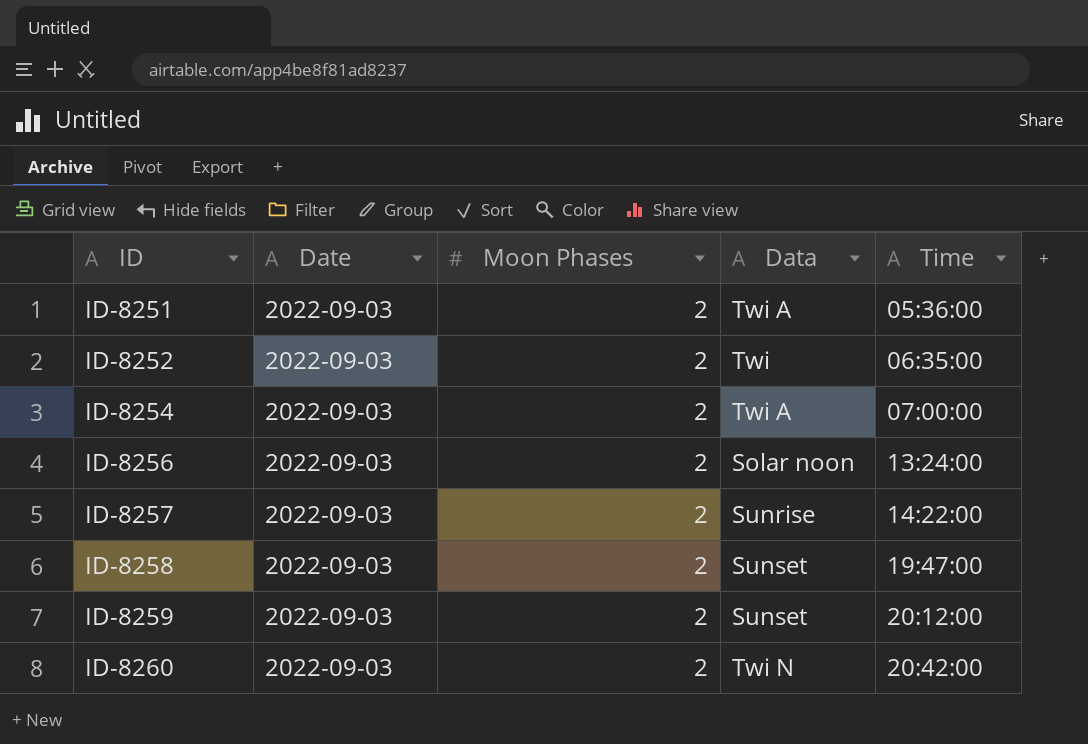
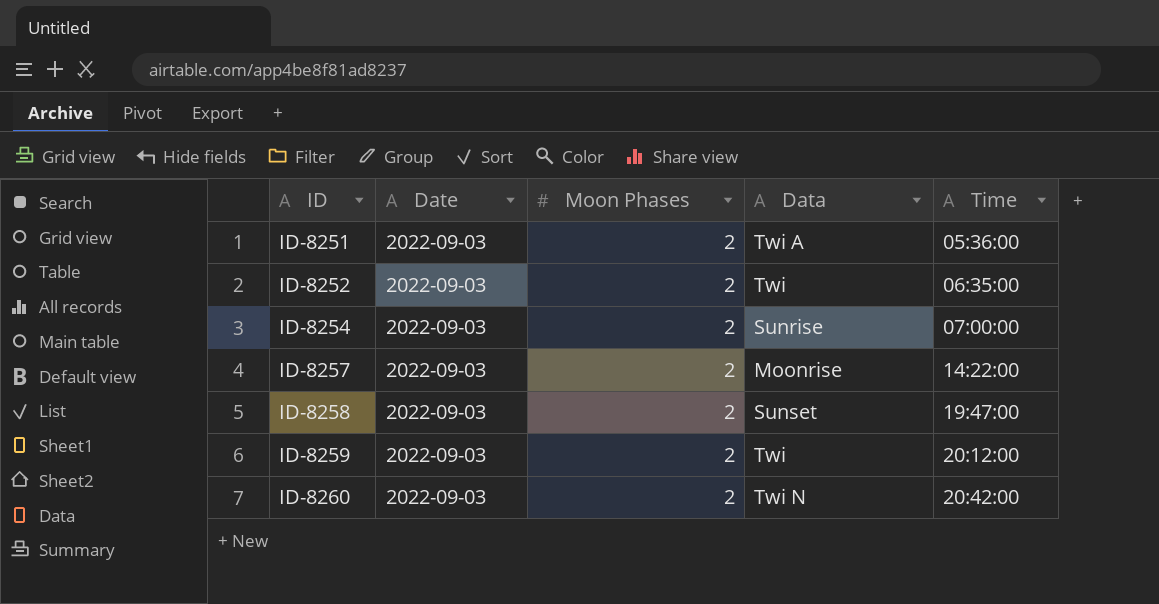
row ID-8256: 2022-09-03 | 2 | Solar noon | 13:24:00 -> none
ID-8254 | Data: Twi A -> Sunrise
ID-8257 | Data: Sunrise -> Moonrise
ID-8259 | Data: Sunset -> Twi

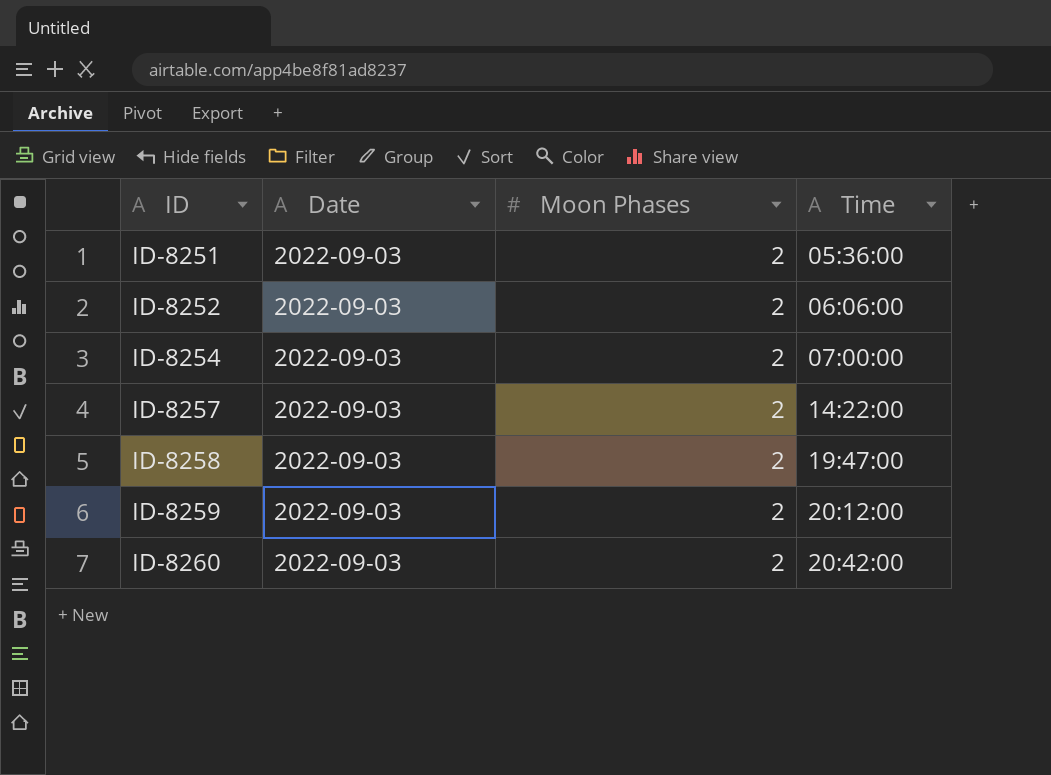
column Data | position: 4 -> none
ID-8252 | Time: 06:35:00 -> 06:06:00

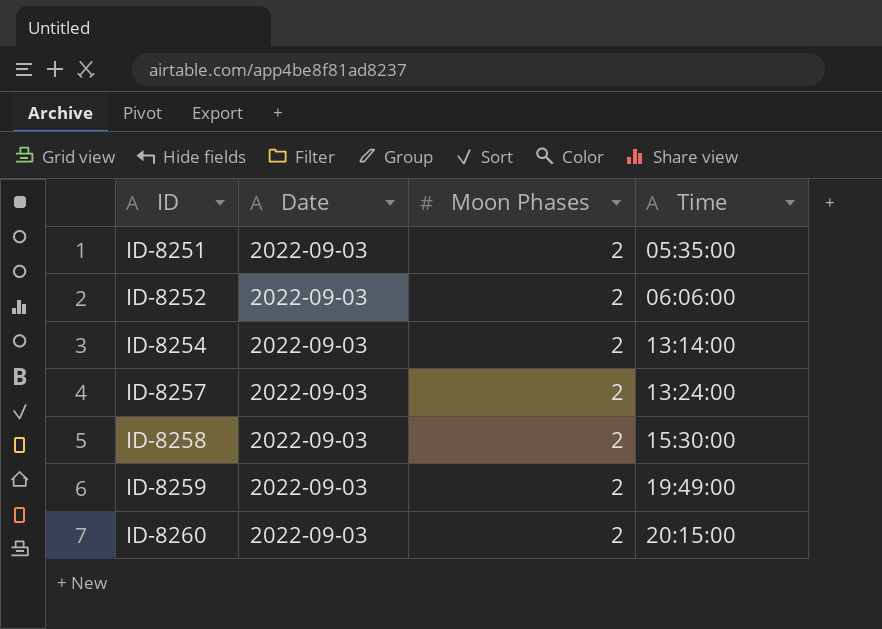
ID-8251 | Time: 05:36:00 -> 05:35:00
ID-8254 | Time: 07:00:00 -> 13:14:00
ID-8257 | Time: 14:22:00 -> 13:24:00
ID-8258 | Time: 19:47:00 -> 15:30:00
ID-8259 | Time: 20:12:00 -> 19:49:00
ID-8260 | Time: 20:42:00 -> 20:15:00

